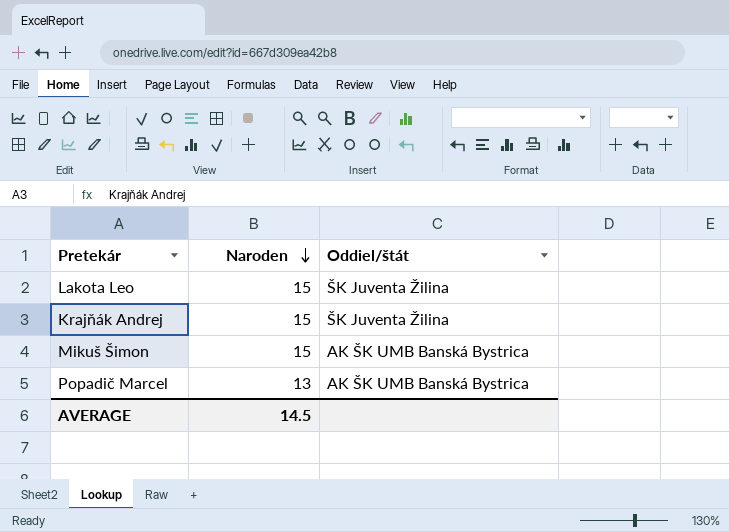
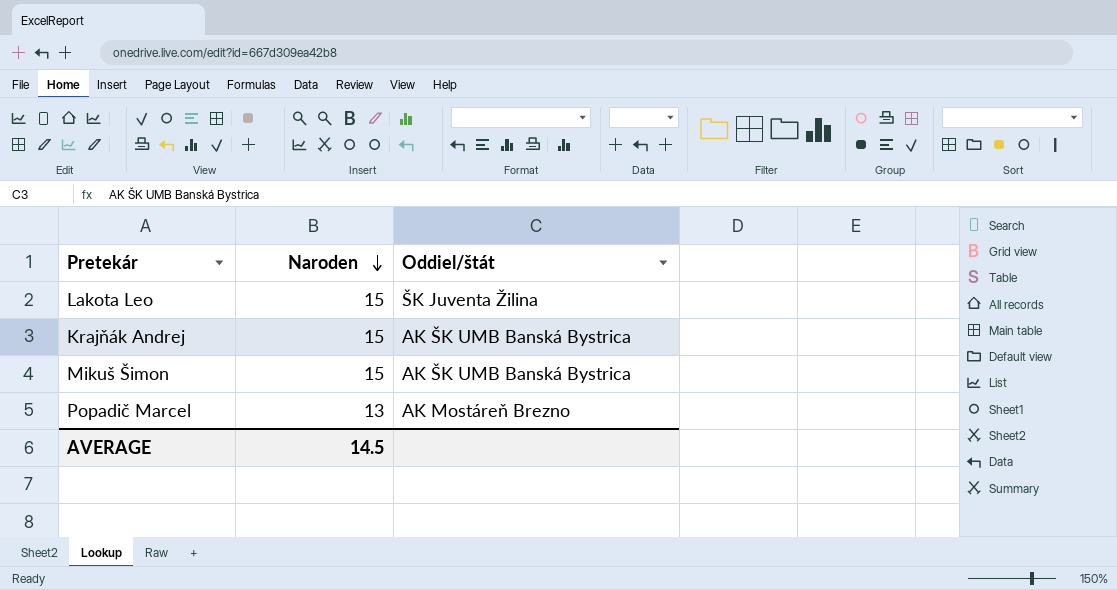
Krajňák Andrej | Oddiel/štát: ŠK Juventa Žilina -> AK ŠK UMB Banská Bystrica
Popadič Marcel | Oddiel/štát: AK ŠK UMB Banská Bystrica -> AK Mostáreň Brezno

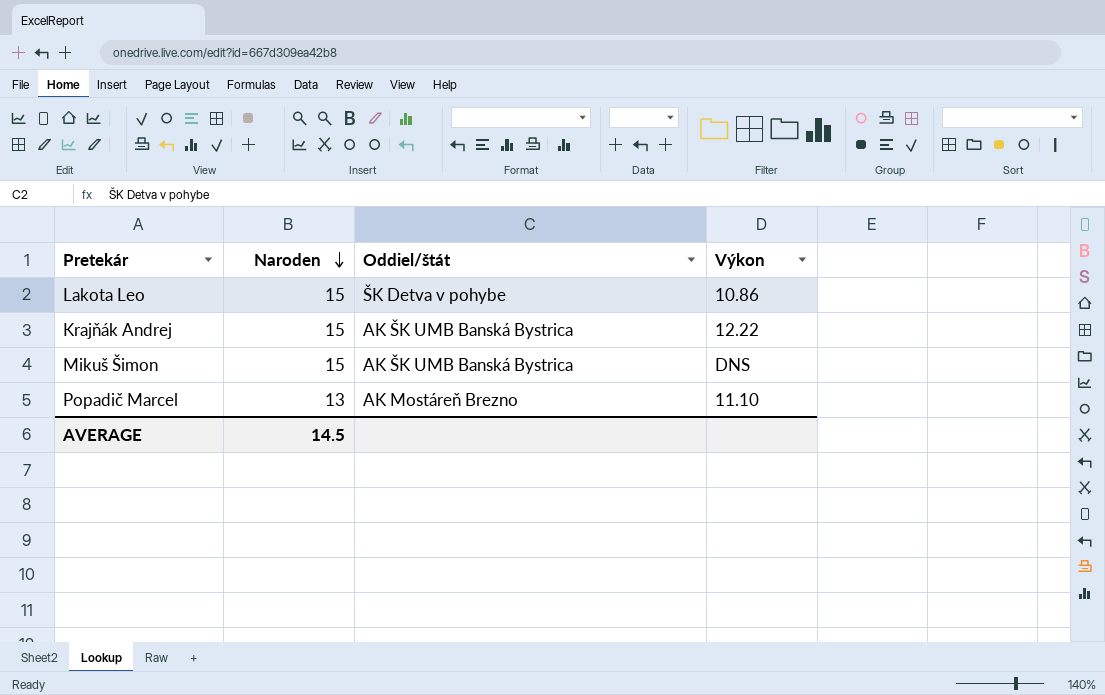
column Výkon | position: none -> 4
Lakota Leo | Oddiel/štát: ŠK Juventa Žilina -> ŠK Detva v pohybe

